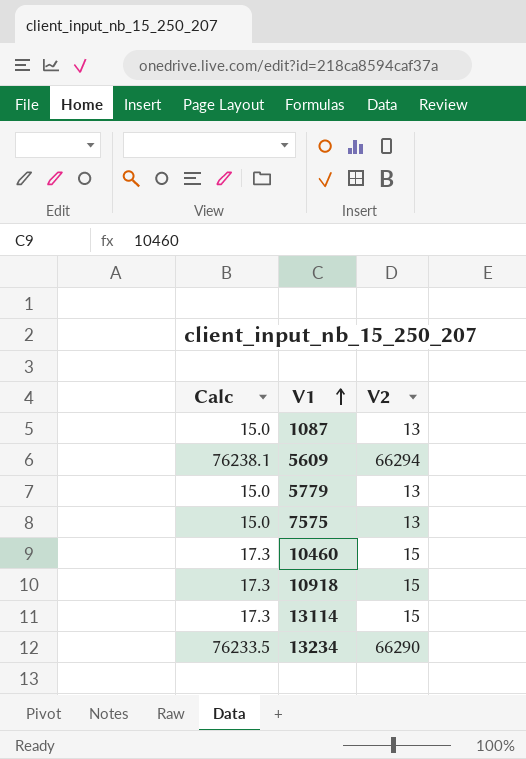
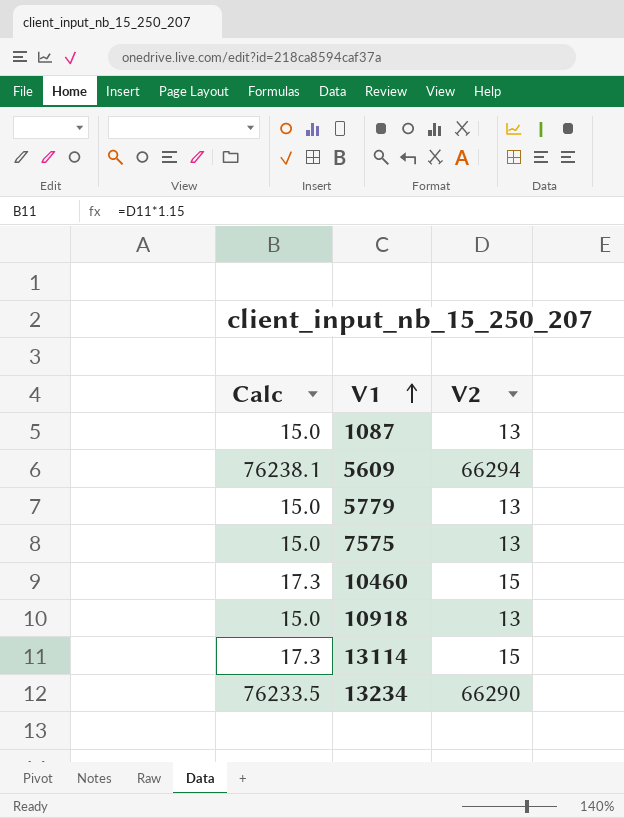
10918 | Calc: 17.3 -> 15.0
10918 | V2: 15 -> 13

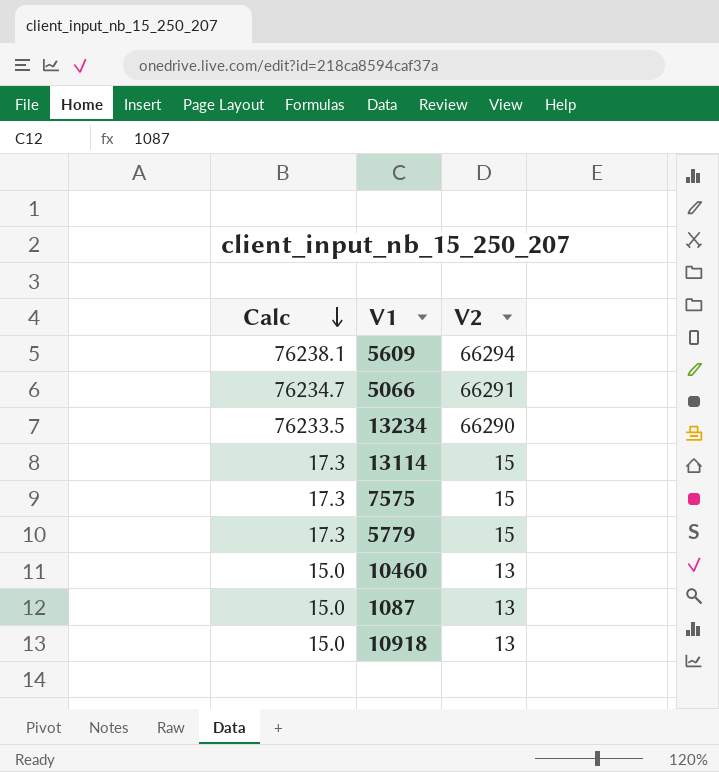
row order: V1 ascending -> Calc descending
row 5066: none -> 76234.7 | 66291
7575 | Calc: 15.0 -> 17.3
7575 | V2: 13 -> 15
5779 | Calc: 15.0 -> 17.3
5779 | V2: 13 -> 15
10460 | Calc: 17.3 -> 15.0
10460 | V2: 15 -> 13

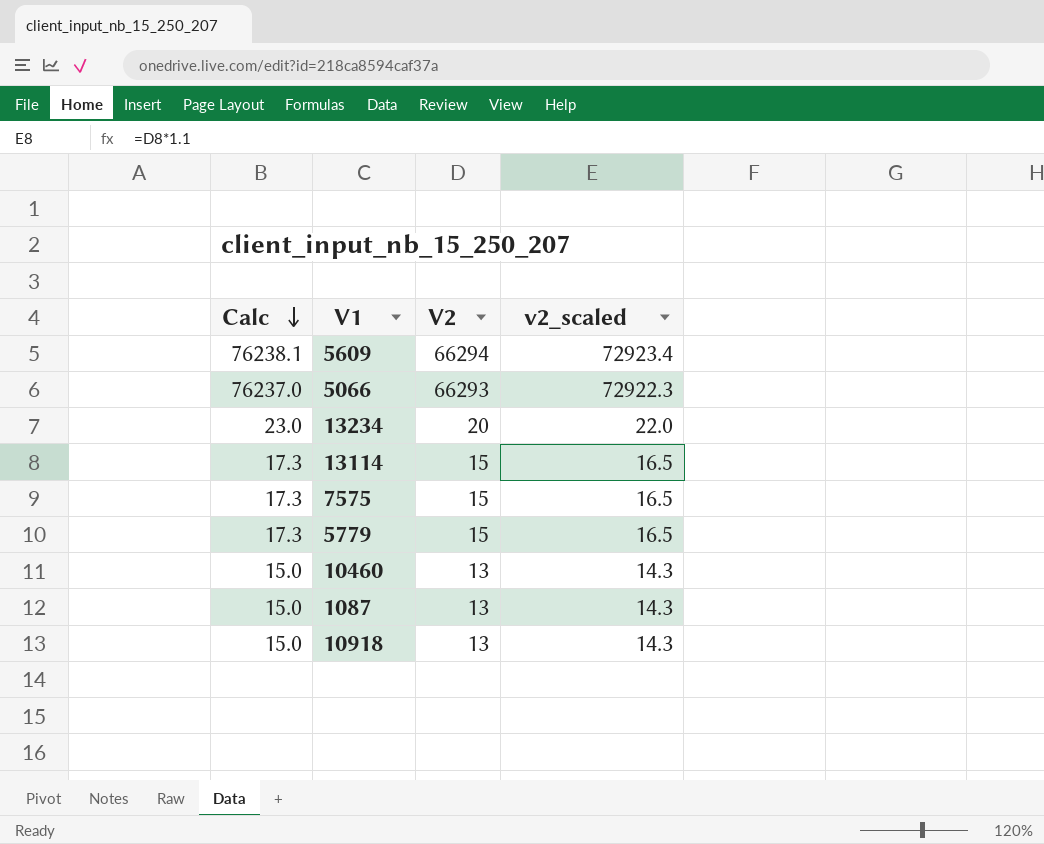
column v2_scaled | formula: none -> [V2] * 1.1
5066 | Calc: 76234.7 -> 76237.0
5066 | V2: 66291 -> 66293
13234 | Calc: 76233.5 -> 23.0
13234 | V2: 66290 -> 20

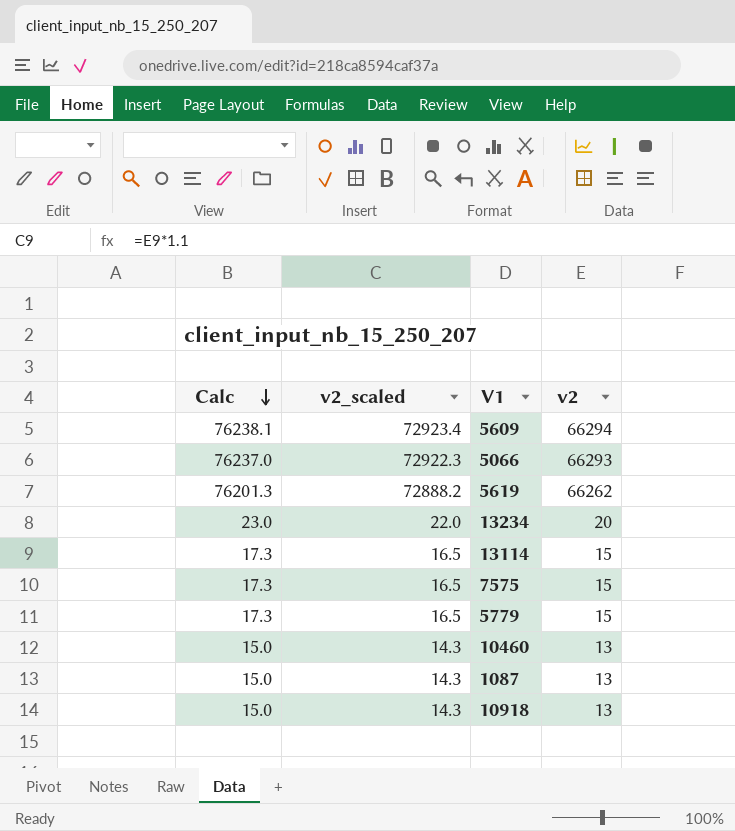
column v2_scaled | position: 4 -> 2
column name: V2 -> v2
row 5619: none -> 76201.3 | 72888.2 | 66262

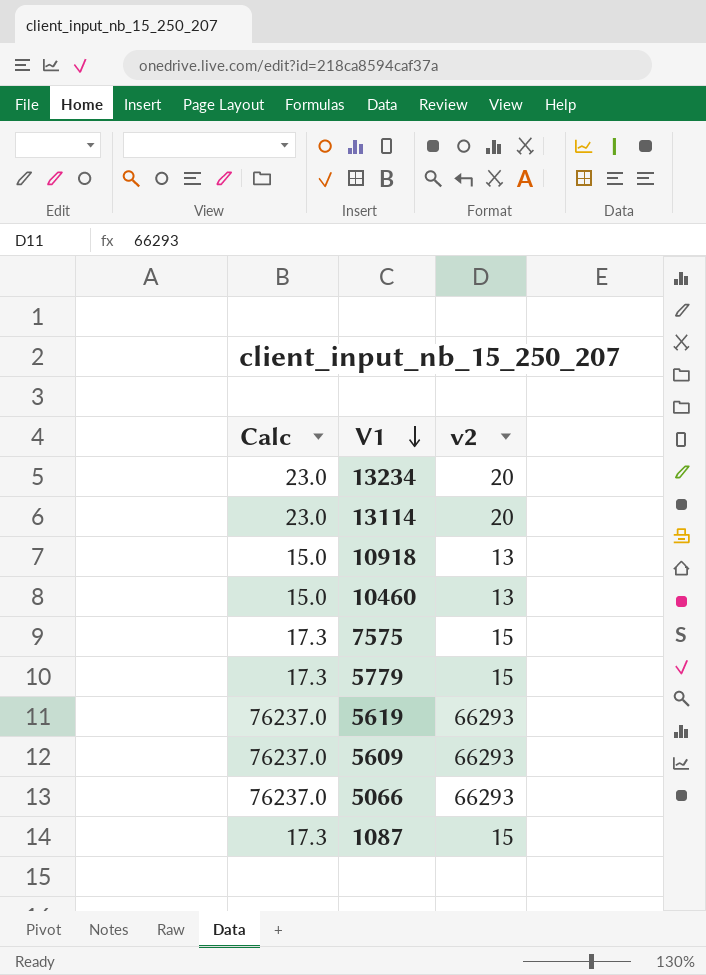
row order: Calc descending -> V1 descending
column v2_scaled | formula: [v2] * 1.1 -> none
13114 | Calc: 17.3 -> 23.0
13114 | v2: 15 -> 20
5619 | Calc: 76201.3 -> 76237.0
5619 | v2: 66262 -> 66293
5609 | Calc: 76238.1 -> 76237.0
5609 | v2: 66294 -> 66293
1087 | Calc: 15.0 -> 17.3
1087 | v2: 13 -> 15

